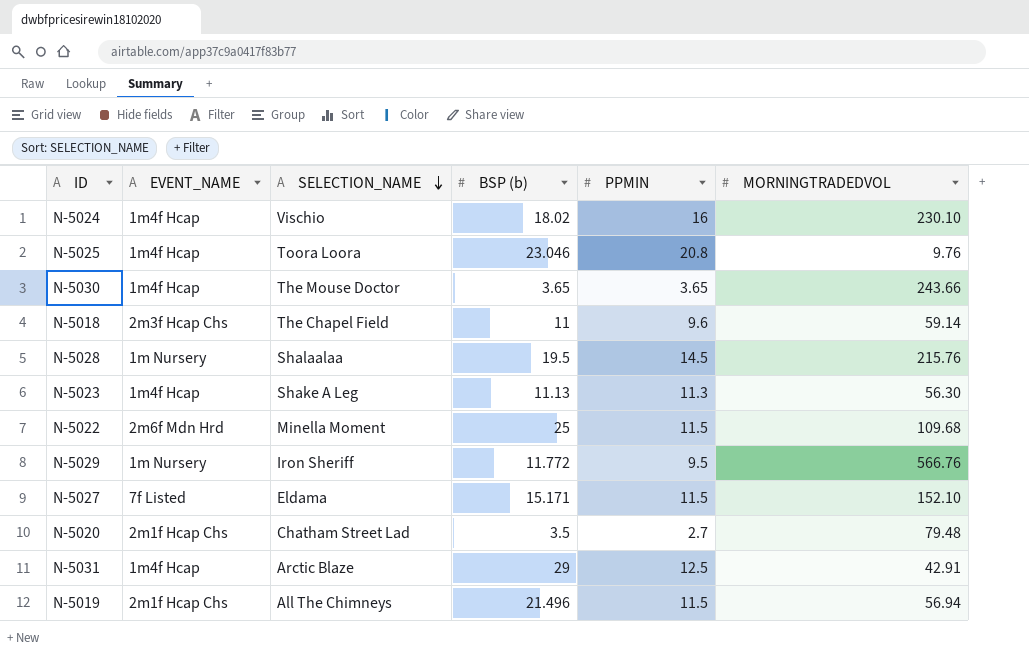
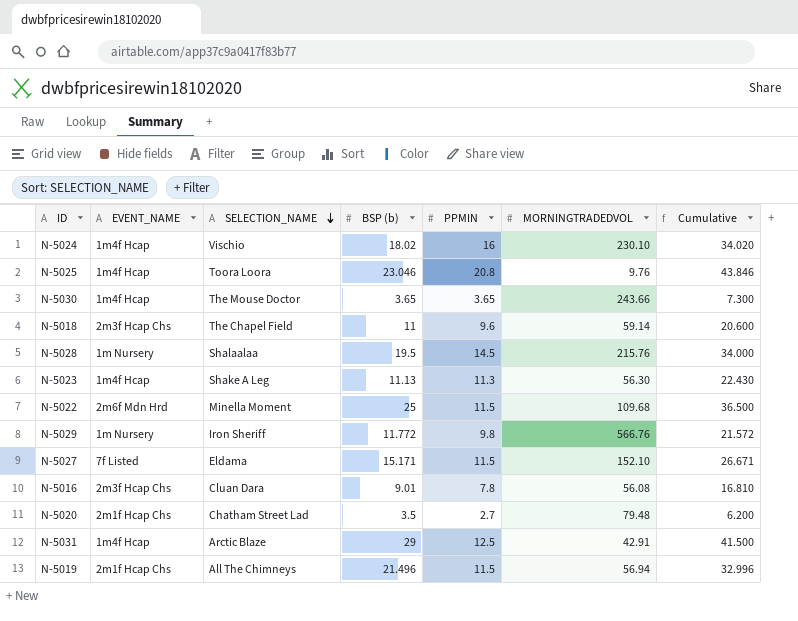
column Cumulative | formula: none -> [BSP (b)] + [PPMIN]
N-5029 | PPMIN: 9.5 -> 9.8
row N-5016: none -> 2m3f Hcap Chs | Cluan Dara | 9.01 | 7.8 | 56.08 | 16.810

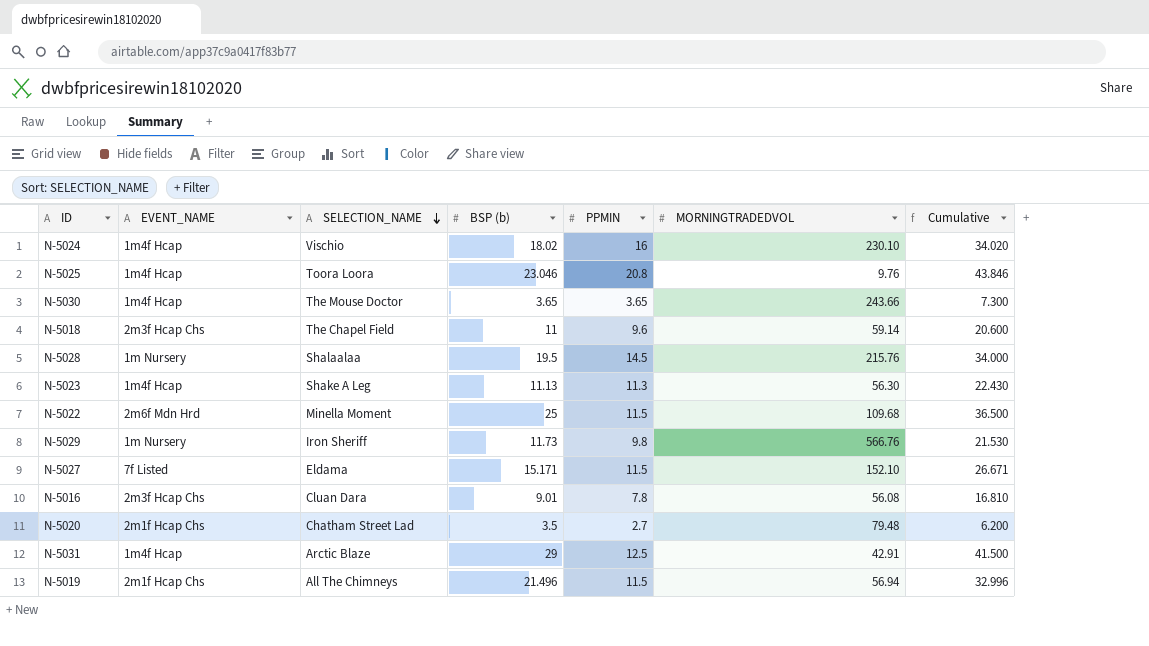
N-5029 | BSP (b): 11.772 -> 11.73
N-5029 | Cumulative: 21.572 -> 21.530

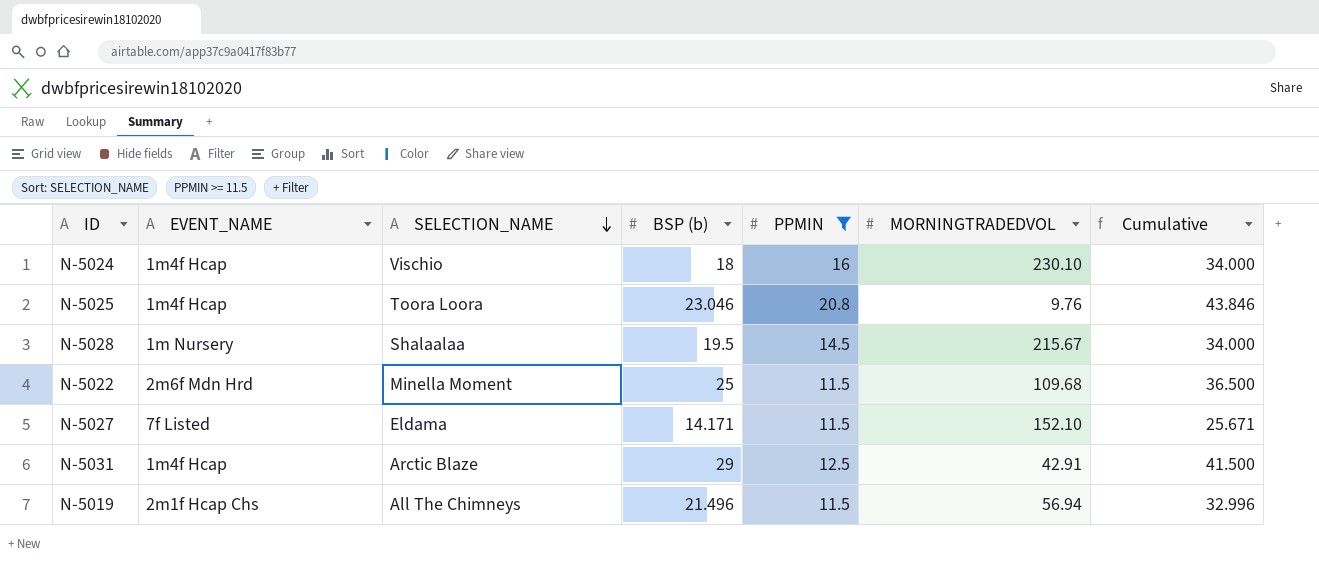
filter: none -> PPMIN >= 11.5
N-5024 | BSP (b): 18.02 -> 18
N-5024 | Cumulative: 34.020 -> 34.000
N-5028 | MORNINGTRADEDVOL: 215.76 -> 215.67
N-5027 | BSP (b): 15.171 -> 14.171
N-5027 | Cumulative: 26.671 -> 25.671

